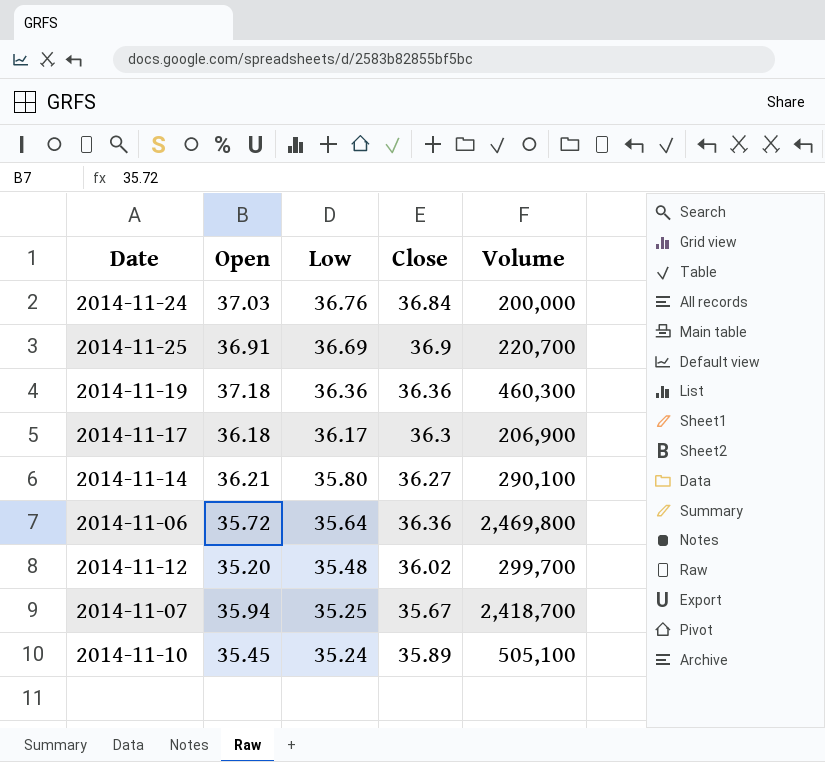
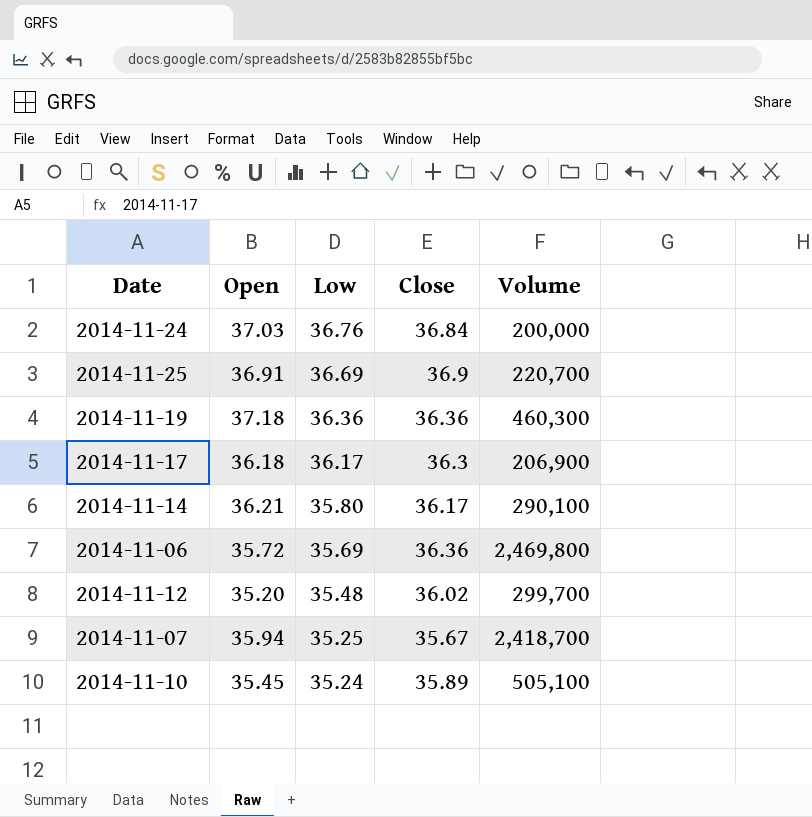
2014-11-14 | Close: 36.27 -> 36.17
2014-11-06 | Low: 35.64 -> 35.69

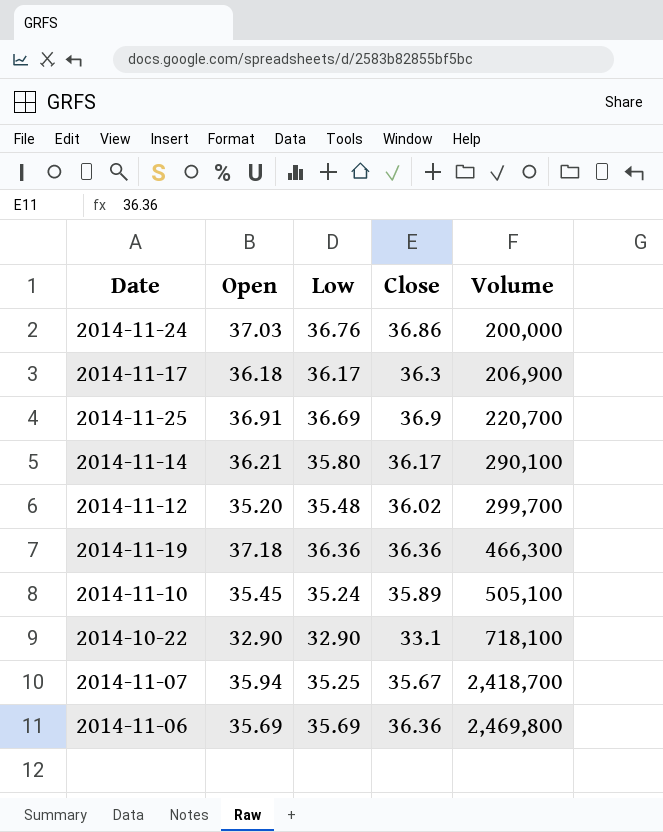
row order: Low descending -> Volume ascending
2014-11-24 | Close: 36.84 -> 36.86
2014-11-19 | Volume: 460,300 -> 466,300
row 2014-10-22: none -> 32.90 | 32.90 | 33.1 | 718,100
2014-11-06 | Open: 35.72 -> 35.69

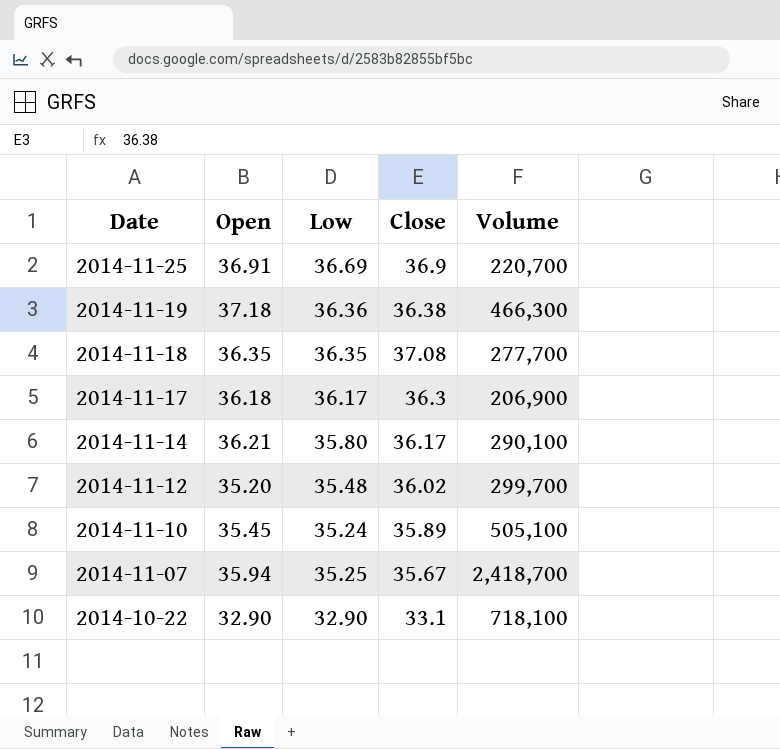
row order: Volume ascending -> Date descending
row 2014-11-24: 37.03 | 36.76 | 36.86 | 200,000 -> none
row 2014-11-06: 35.69 | 35.69 | 36.36 | 2,469,800 -> none
2014-11-19 | Close: 36.36 -> 36.38
row 2014-11-18: none -> 36.35 | 36.35 | 37.08 | 277,700

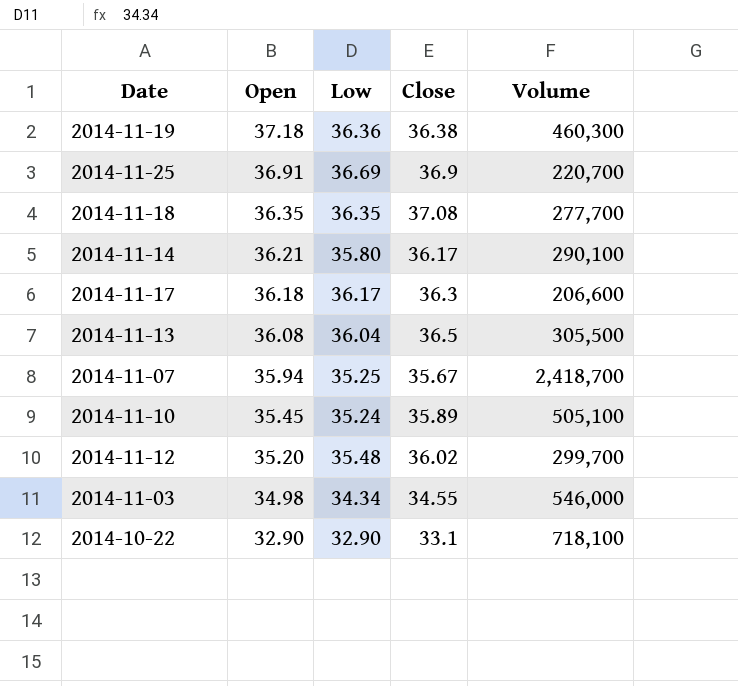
row order: Date descending -> Open descending
2014-11-19 | Volume: 466,300 -> 460,300
2014-11-17 | Volume: 206,900 -> 206,600
row 2014-11-13: none -> 36.08 | 36.04 | 36.5 | 305,500
row 2014-11-03: none -> 34.98 | 34.34 | 34.55 | 546,000

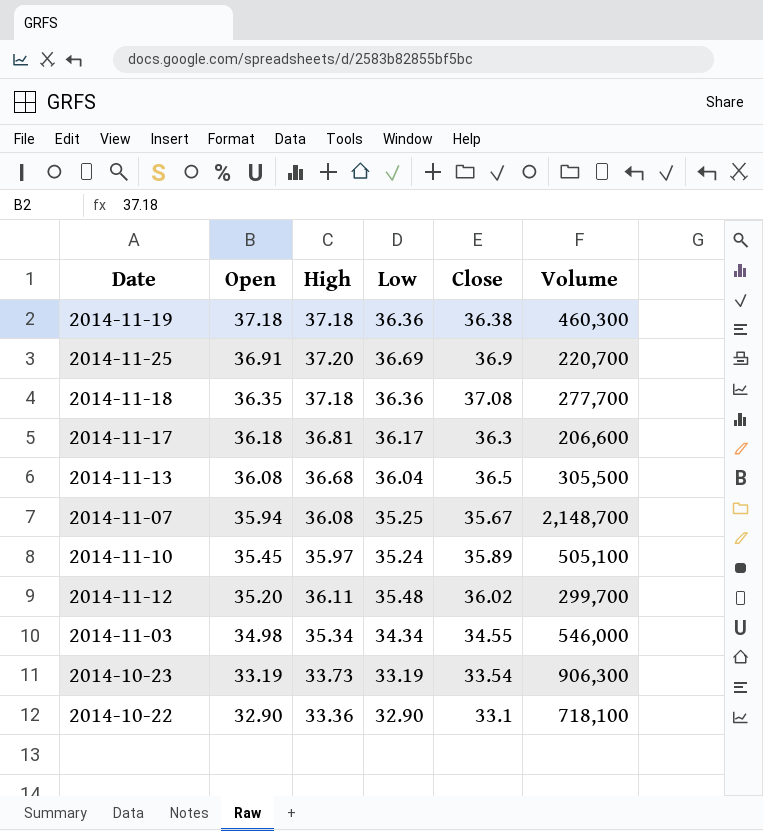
column High | position: none -> 3
row 2014-11-14: 36.21 | 35.80 | 36.17 | 290,100 -> none
2014-11-18 | Low: 36.35 -> 36.36
2014-11-07 | Volume: 2,418,700 -> 2,148,700
row 2014-10-23: none -> 33.19 | 33.73 | 33.19 | 33.54 | 906,300

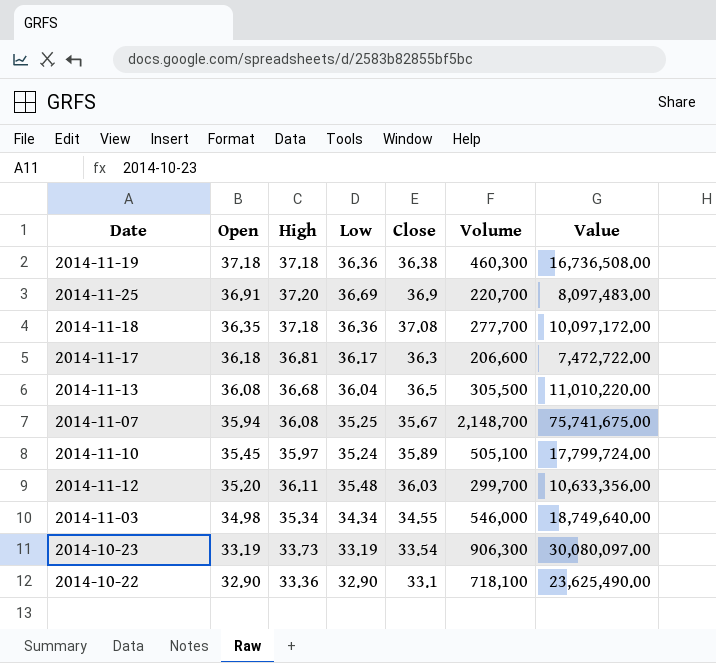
column Value | formula: none -> [Low] * [Volume]
2014-11-12 | Close: 36.02 -> 36.03

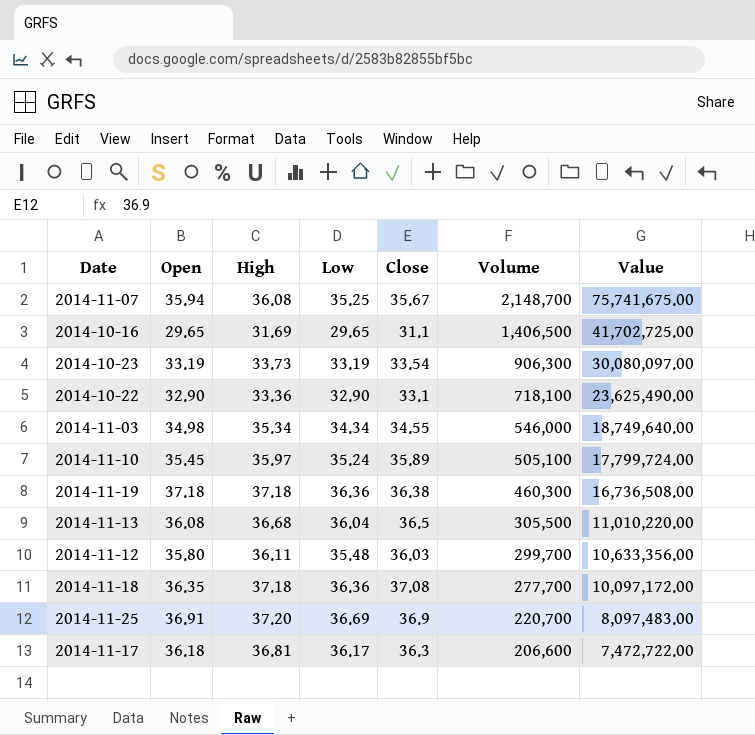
row order: Open descending -> Volume descending
row 2014-10-16: none -> 29.65 | 31.69 | 29.65 | 31.1 | 1,406,500 | 41,702,725.00
2014-11-12 | Open: 35.20 -> 35.80

